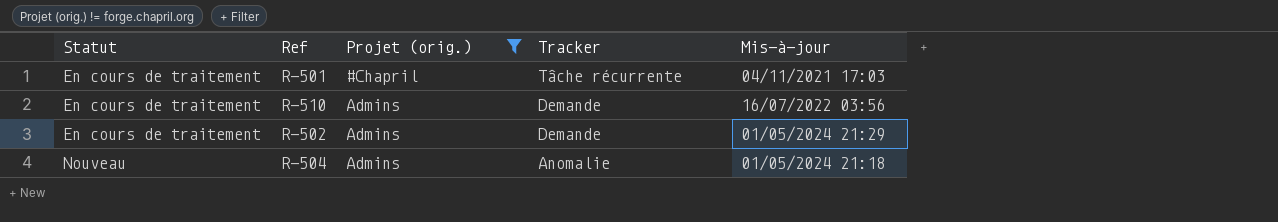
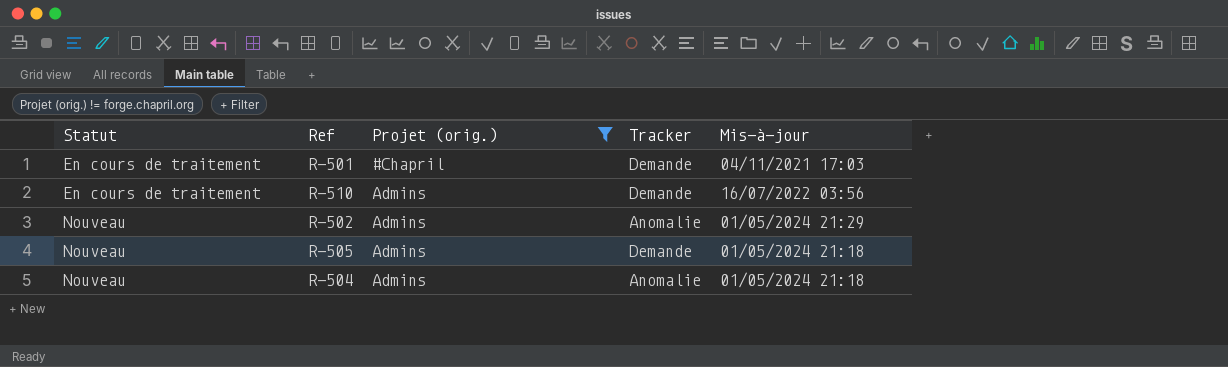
R-501 | Tracker: Tâche récurrente -> Demande
R-502 | Statut: En cours de traitement -> Nouveau
R-502 | Tracker: Demande -> Anomalie
row R-505: none -> Nouveau | Admins | Demande | 01/05/2024 21:18

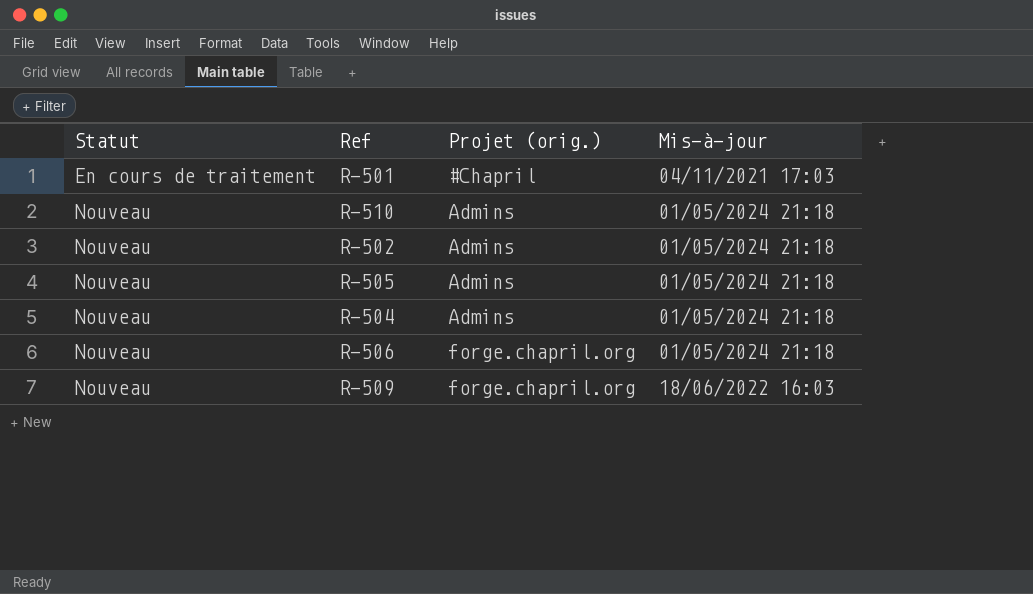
filter: Projet (orig.) != forge.chapril.org -> none
column Tracker | position: 4 -> none
R-510 | Statut: En cours de traitement -> Nouveau
R-510 | Mis-à-jour: 16/07/2022 03:56 -> 01/05/2024 21:18
R-502 | Mis-à-jour: 01/05/2024 21:29 -> 01/05/2024 21:18

